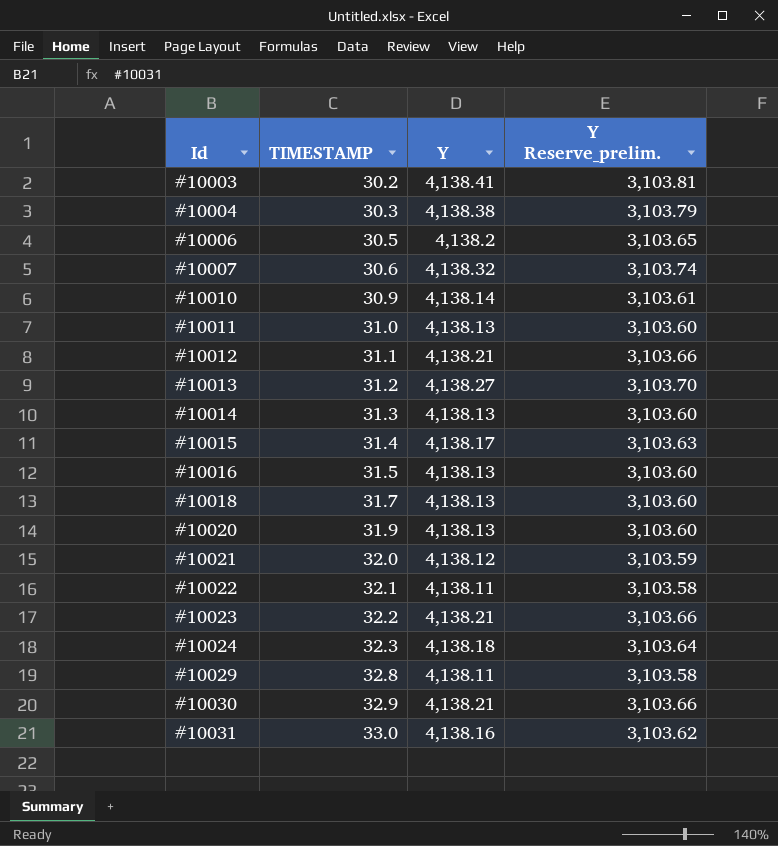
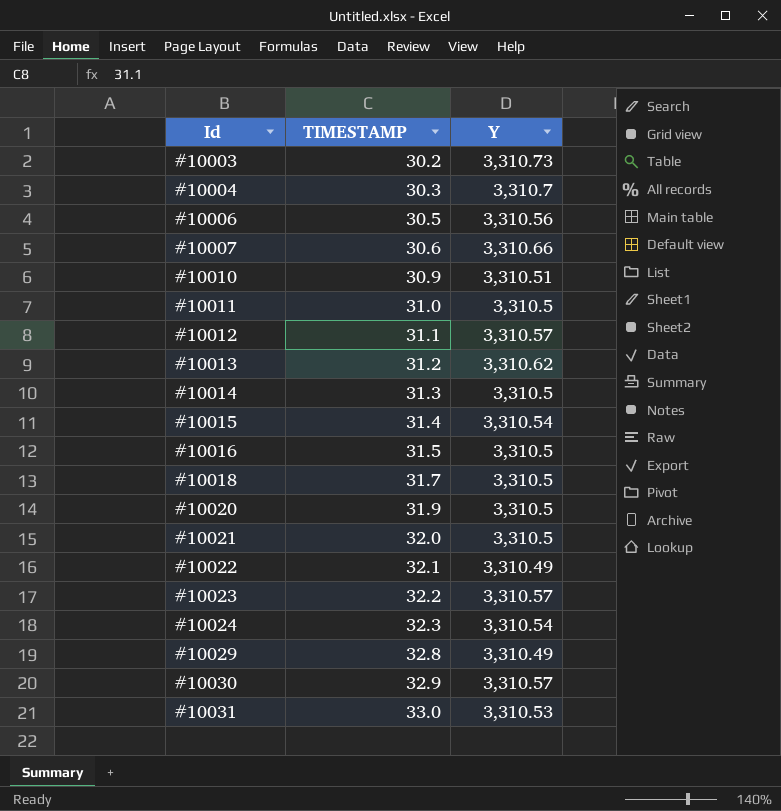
column Y Reserve_prelim. | formula: [Y] * 0.75 -> none
#10003 | Y: 4,138.41 -> 3,310.73
#10004 | Y: 4,138.38 -> 3,310.7
#10006 | Y: 4,138.2 -> 3,310.56
#10007 | Y: 4,138.32 -> 3,310.66
#10010 | Y: 4,138.14 -> 3,310.51
#10011 | Y: 4,138.13 -> 3,310.5
#10012 | Y: 4,138.21 -> 3,310.57
#10013 | Y: 4,138.27 -> 3,310.62
#10014 | Y: 4,138.13 -> 3,310.5
#10015 | Y: 4,138.17 -> 3,310.54
#10016 | Y: 4,138.13 -> 3,310.5
#10018 | Y: 4,138.13 -> 3,310.5
#10020 | Y: 4,138.13 -> 3,310.5
#10021 | Y: 4,138.12 -> 3,310.5
#10022 | Y: 4,138.11 -> 3,310.49
#10023 | Y: 4,138.21 -> 3,310.57
#10024 | Y: 4,138.18 -> 3,310.54
#10029 | Y: 4,138.11 -> 3,310.49
#10030 | Y: 4,138.21 -> 3,310.57
#10031 | Y: 4,138.16 -> 3,310.53

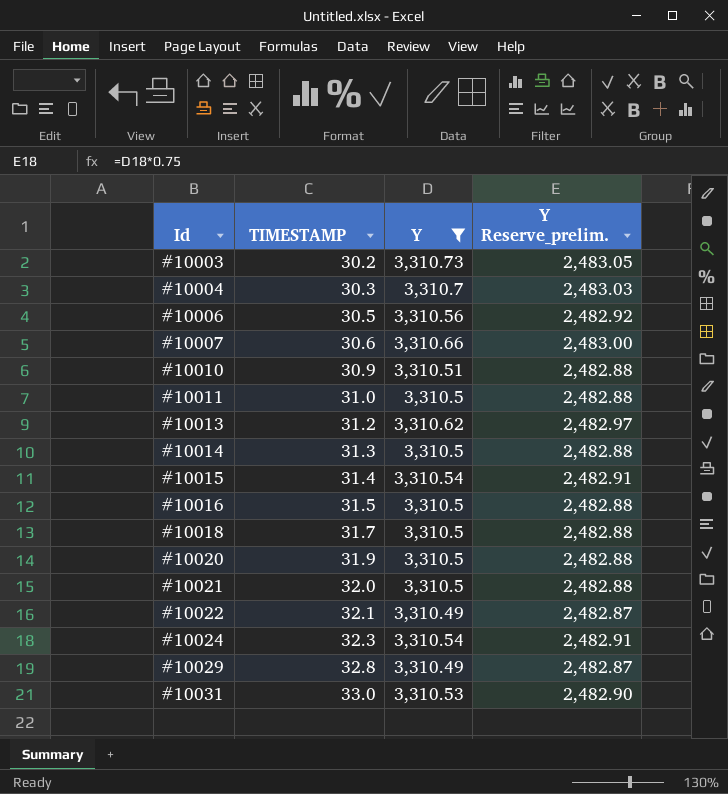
filter: none -> Y != 3,310.57
column Y Reserve_prelim. | formula: none -> [Y] * 0.75

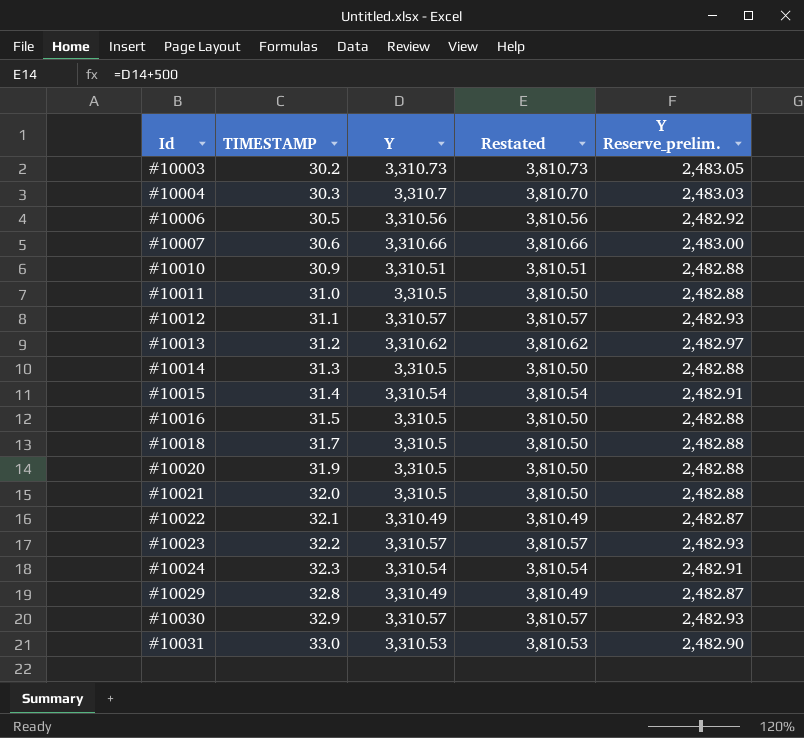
filter: Y != 3,310.57 -> none
column Restated | formula: none -> [Y] + 500

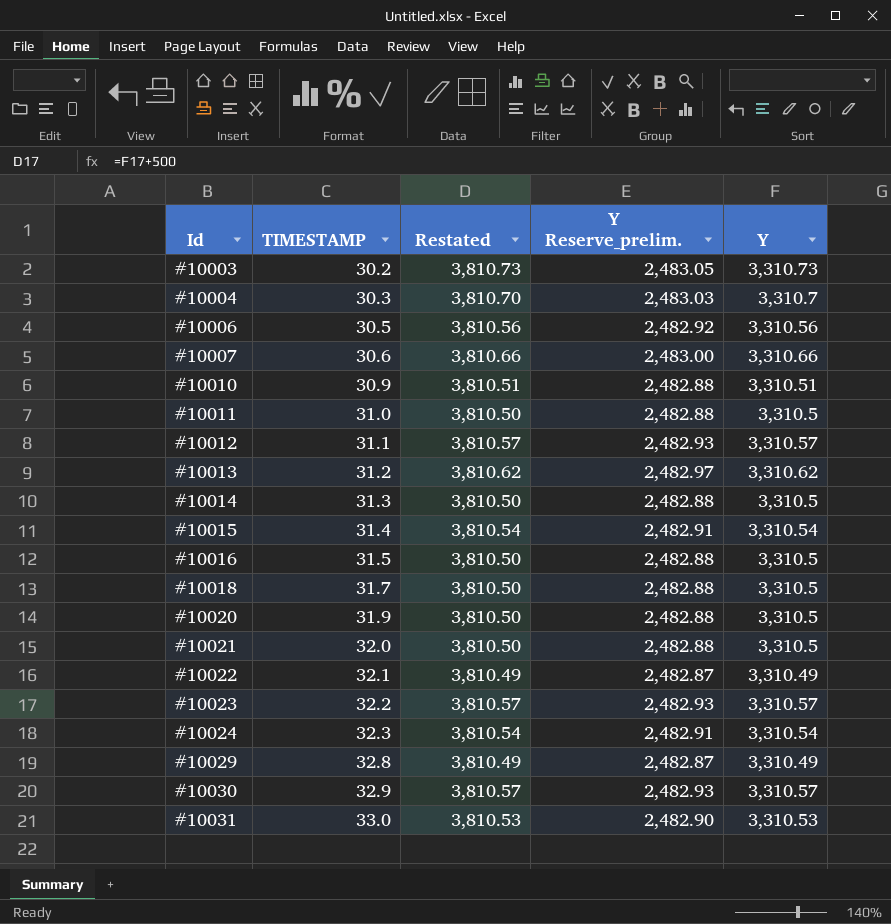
column Y | position: 3 -> 5

